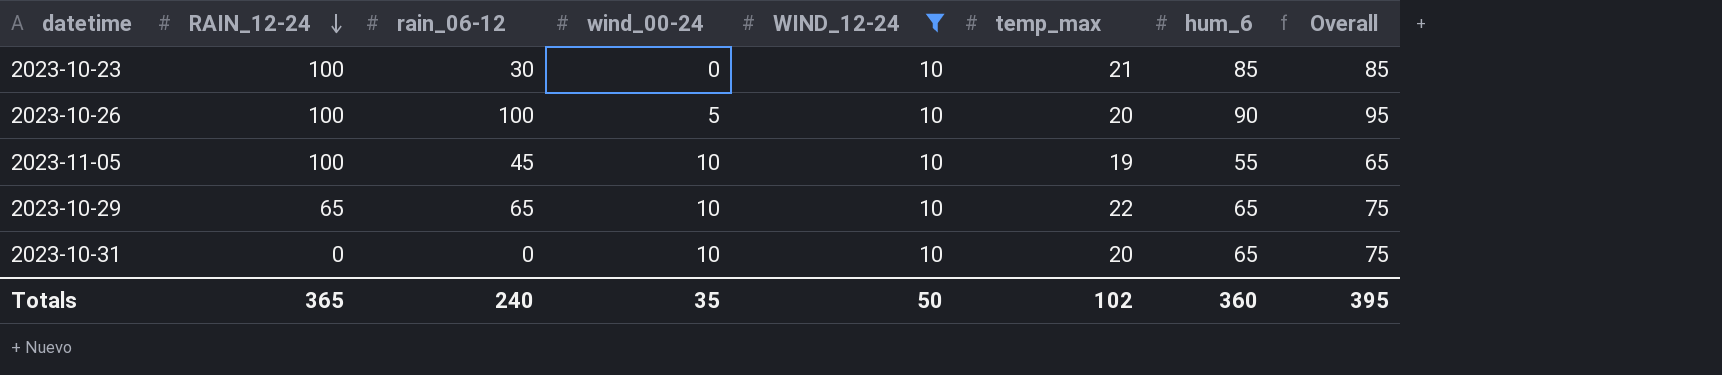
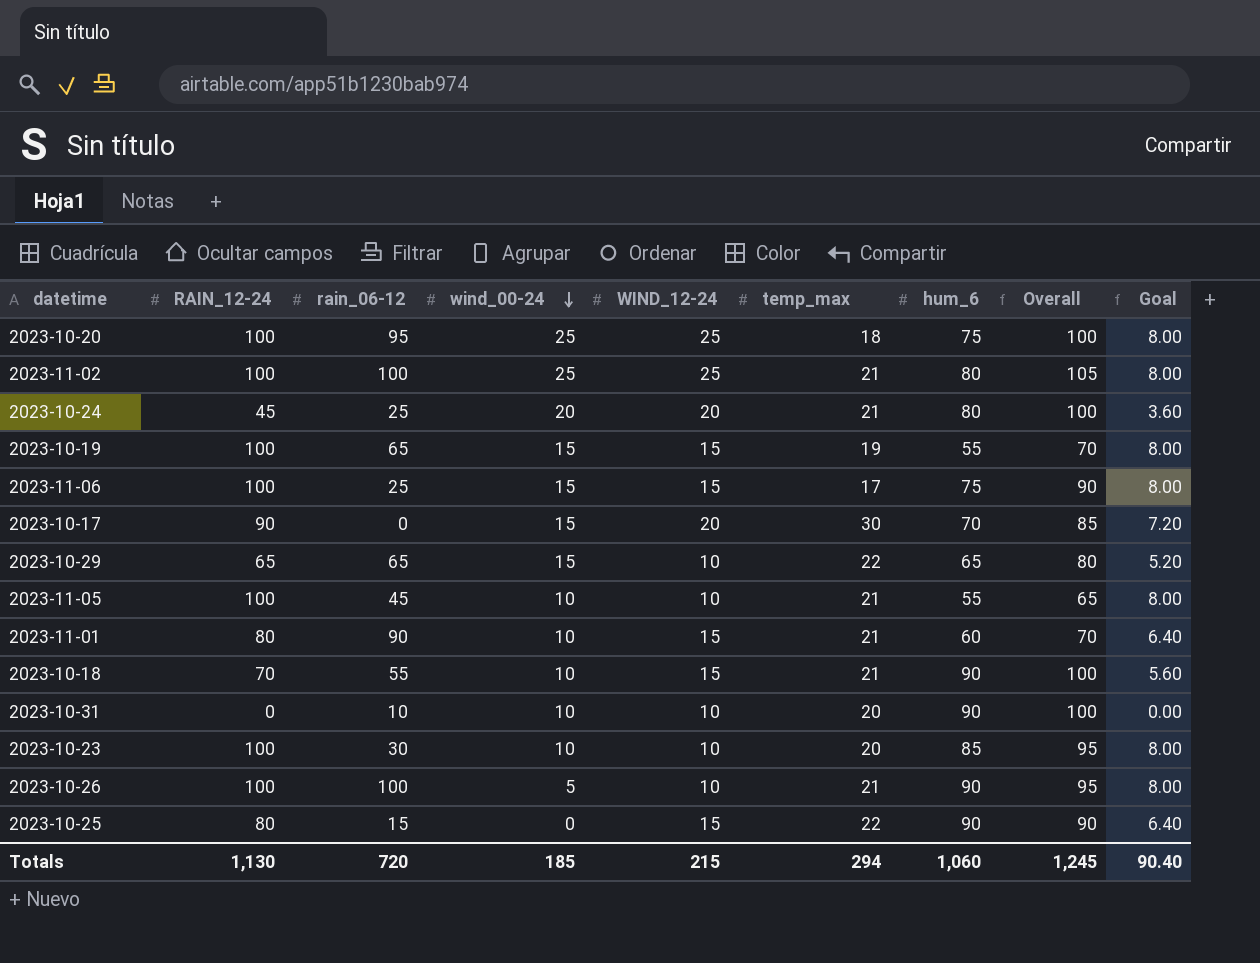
filter: WIND_12-24 = 10 -> none
row order: RAIN_12-24 descending -> wind_00-24 descending
column Goal | formula: none -> [RAIN_12-24] * 0.08
2023-10-29 | wind_00-24: 10 -> 15
2023-10-29 | Overall: 75 -> 80
2023-11-05 | temp_max: 19 -> 21
2023-10-31 | rain_06-12: 0 -> 10
2023-10-31 | hum_6: 65 -> 90
2023-10-31 | Overall: 75 -> 100
2023-10-23 | wind_00-24: 0 -> 10
2023-10-23 | temp_max: 21 -> 20
2023-10-23 | Overall: 85 -> 95
2023-10-26 | temp_max: 20 -> 21
Totals | RAIN_12-24: 365 -> 1,130
Totals | rain_06-12: 240 -> 720
Totals | wind_00-24: 35 -> 185
Totals | WIND_12-24: 50 -> 215
Totals | temp_max: 102 -> 294
Totals | hum_6: 360 -> 1,060
Totals | Overall: 395 -> 1,245

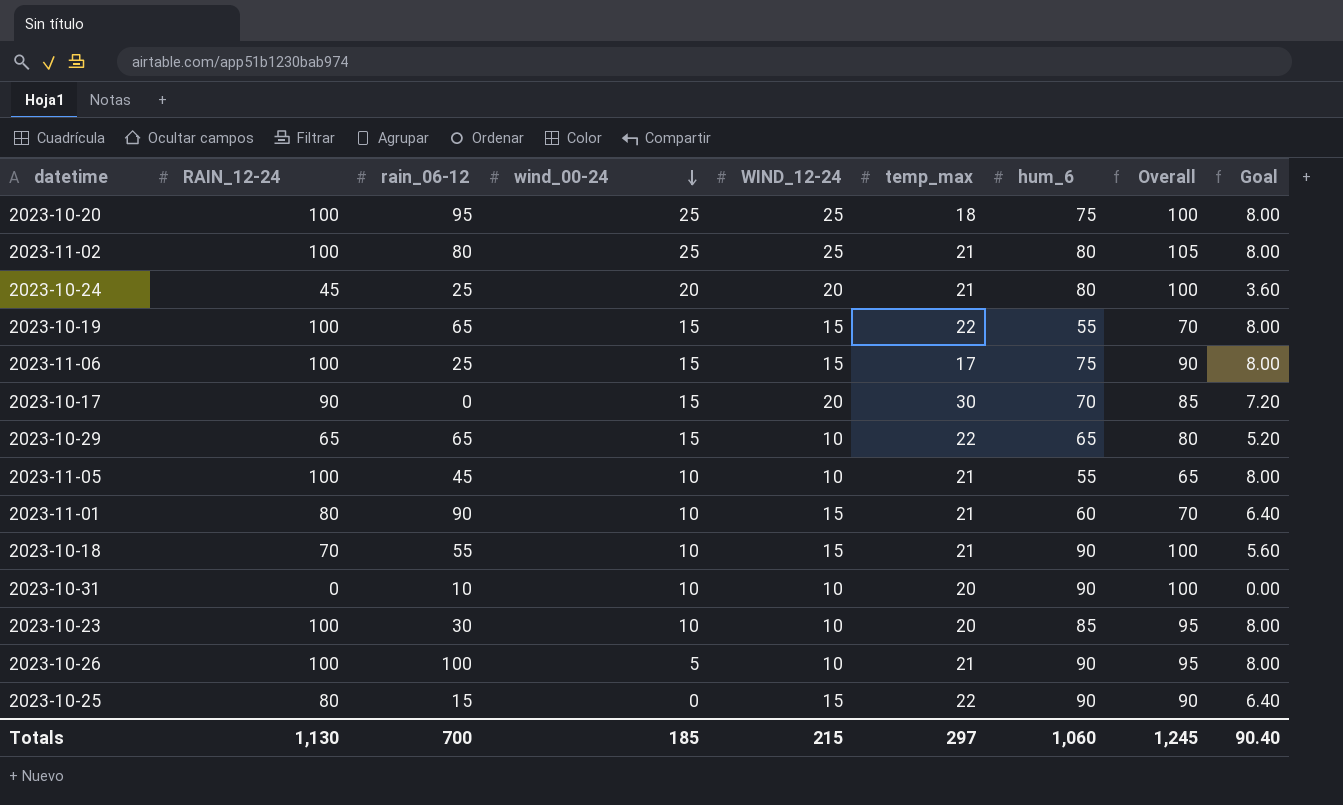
2023-11-02 | rain_06-12: 100 -> 80
2023-10-19 | temp_max: 19 -> 22
Totals | rain_06-12: 720 -> 700
Totals | temp_max: 294 -> 297

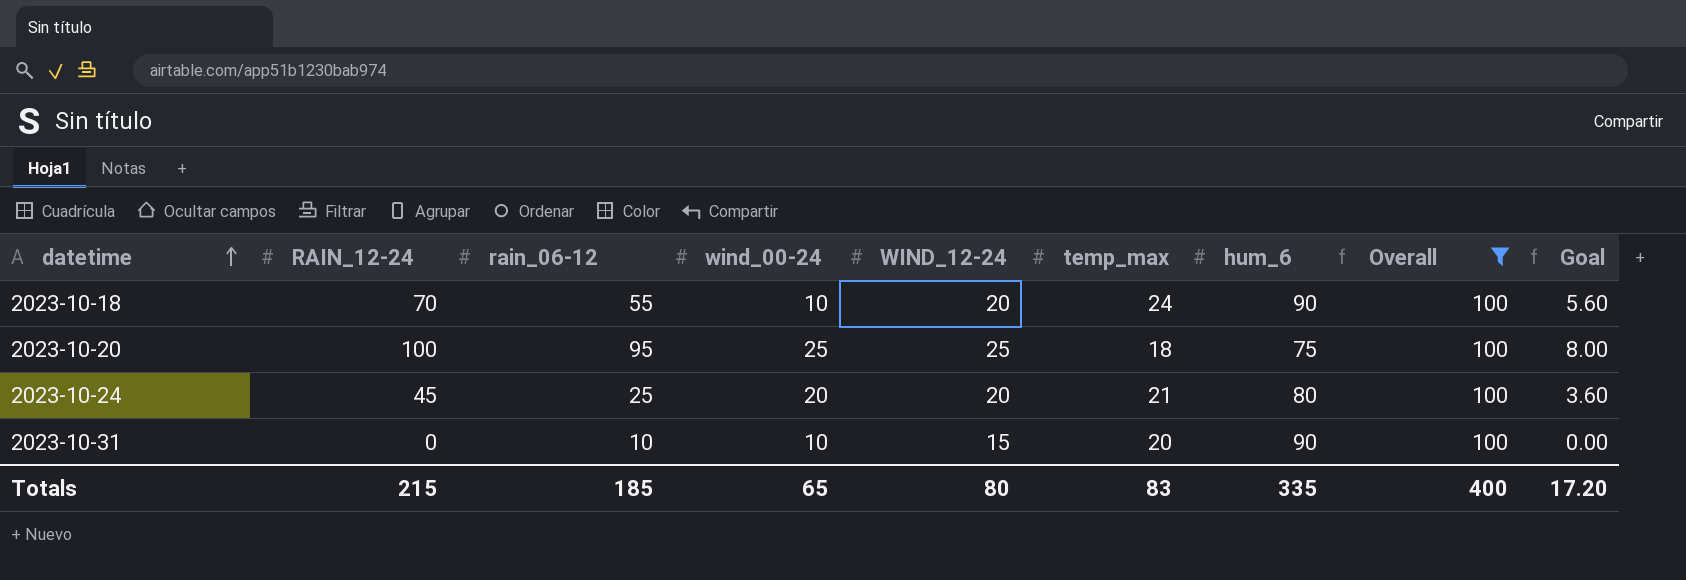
filter: none -> Overall = 100
row order: wind_00-24 descending -> datetime ascending
2023-10-18 | WIND_12-24: 15 -> 20
2023-10-18 | temp_max: 21 -> 24
2023-10-31 | WIND_12-24: 10 -> 15
Totals | RAIN_12-24: 1,130 -> 215
Totals | rain_06-12: 700 -> 185
Totals | wind_00-24: 185 -> 65
Totals | WIND_12-24: 215 -> 80
Totals | temp_max: 297 -> 83
Totals | hum_6: 1,060 -> 335
Totals | Overall: 1,245 -> 400
Totals | Goal: 90.40 -> 17.20

